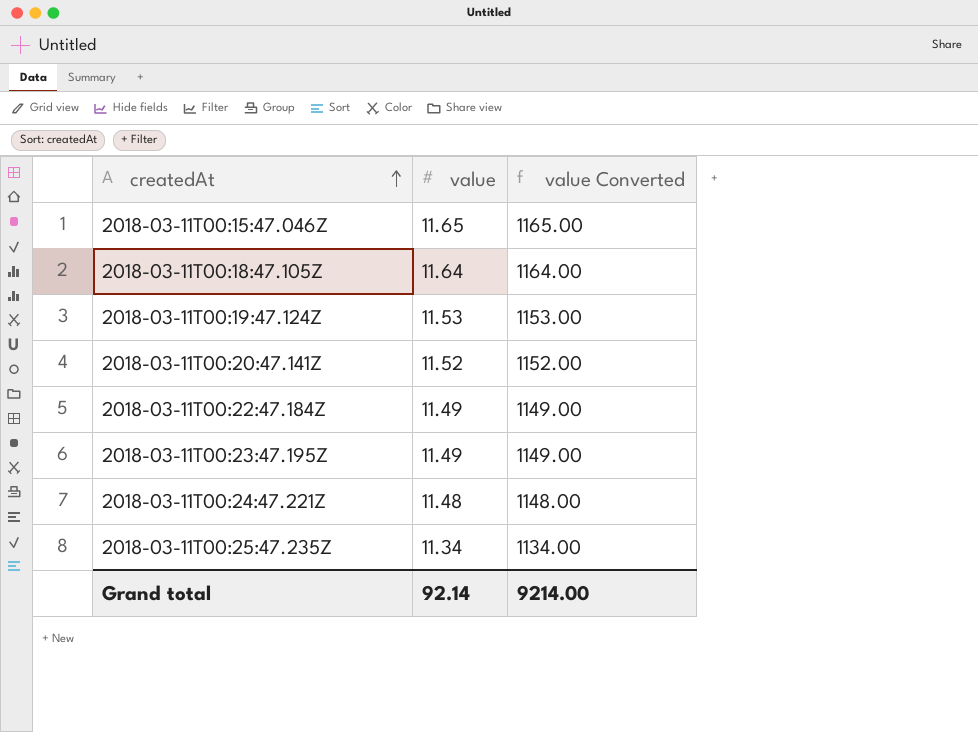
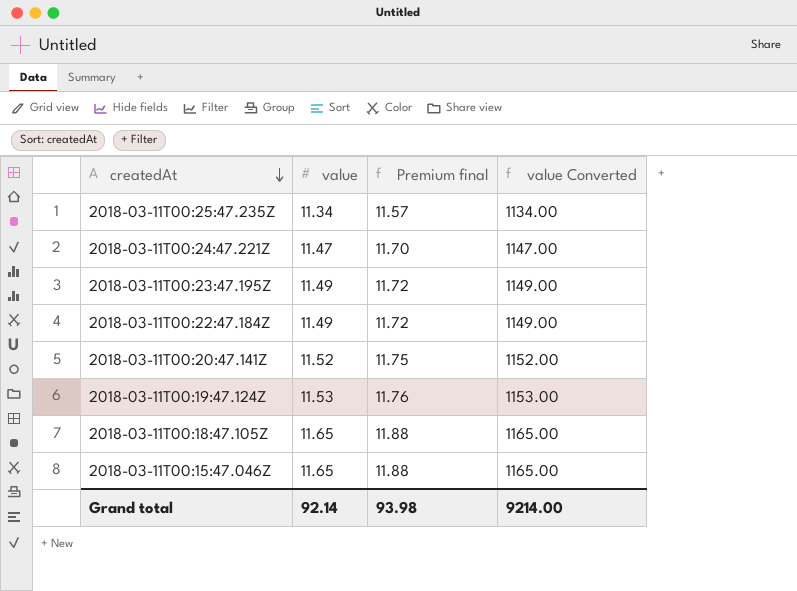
row order: createdAt ascending -> createdAt descending
column Premium final | formula: none -> [value] * 1.02
2018-03-11T00:24:47.221Z | value: 11.48 -> 11.47
2018-03-11T00:24:47.221Z | value Converted: 1148.00 -> 1147.00
2018-03-11T00:18:47.105Z | value: 11.64 -> 11.65
2018-03-11T00:18:47.105Z | value Converted: 1164.00 -> 1165.00

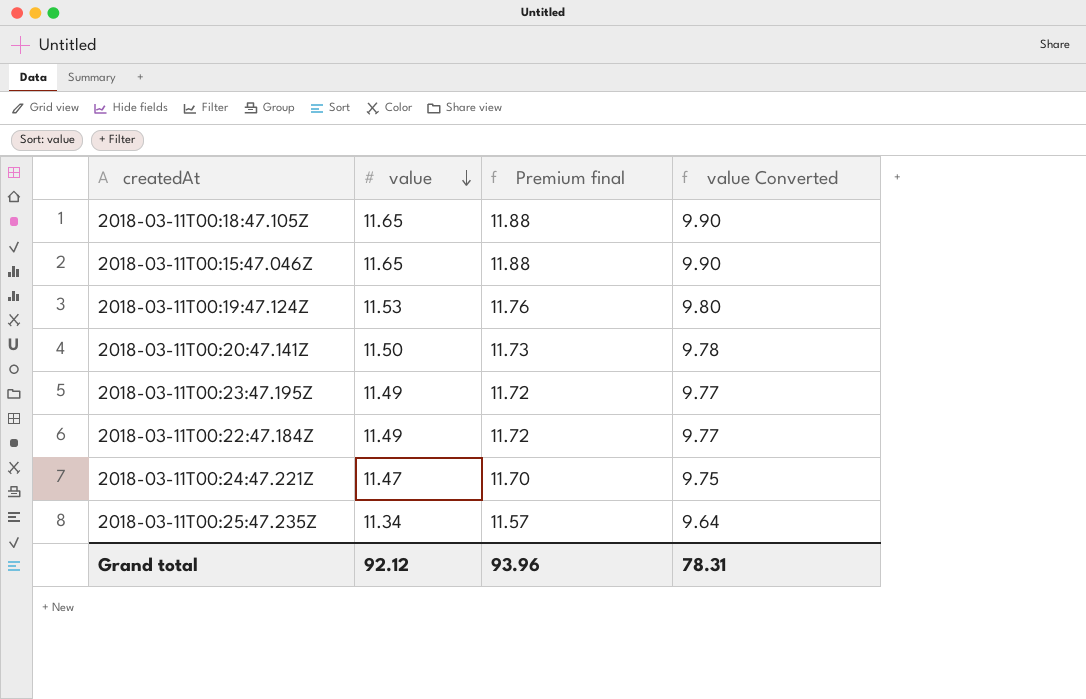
row order: createdAt descending -> value descending
column value Converted | formula: [value] * 100 -> [value] * 0.85
2018-03-11T00:20:47.141Z | value: 11.52 -> 11.50
2018-03-11T00:20:47.141Z | Premium final: 11.75 -> 11.73
Grand total | value: 92.14 -> 92.12
Grand total | Premium final: 93.98 -> 93.96
Grand total | value Converted: 9214.00 -> 78.31

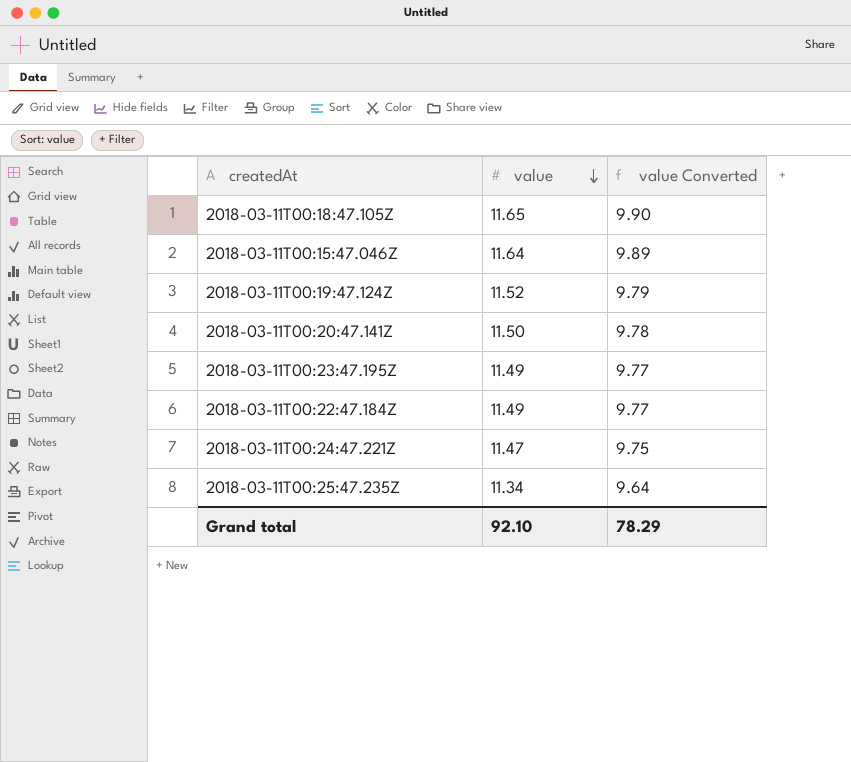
column Premium final | formula: [value] * 1.02 -> none
2018-03-11T00:15:47.046Z | value: 11.65 -> 11.64
2018-03-11T00:15:47.046Z | value Converted: 9.90 -> 9.89
2018-03-11T00:19:47.124Z | value: 11.53 -> 11.52
2018-03-11T00:19:47.124Z | value Converted: 9.80 -> 9.79
Grand total | value: 92.12 -> 92.10
Grand total | value Converted: 78.31 -> 78.29

